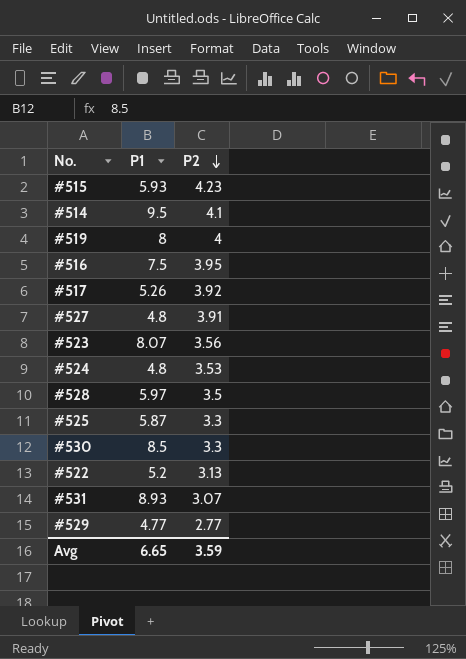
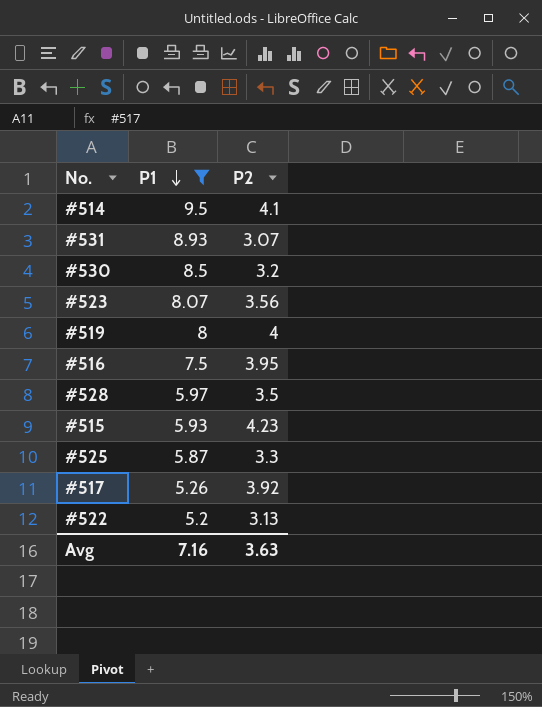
filter: none -> P1 >= 5.2
row order: P2 descending -> P1 descending
#530 | P2: 3.3 -> 3.2
Avg | P1: 6.65 -> 7.16
Avg | P2: 3.59 -> 3.63

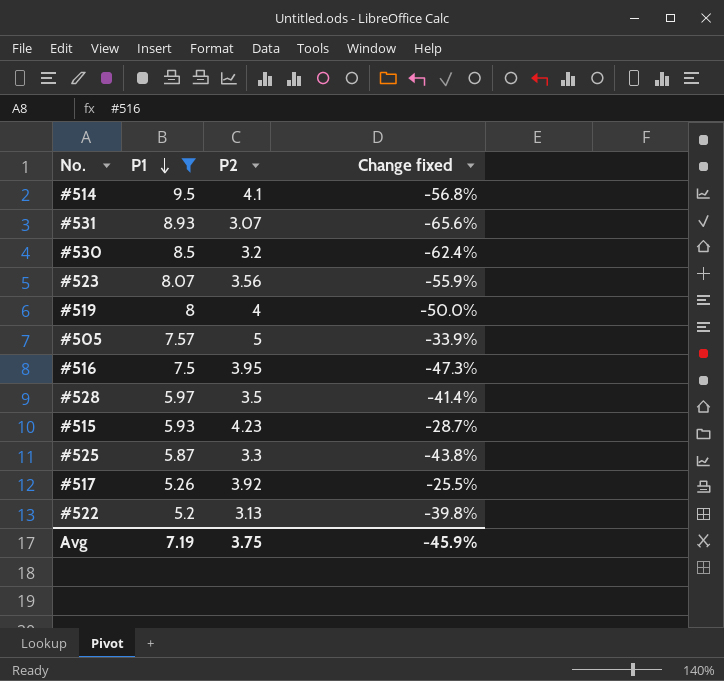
column Change fixed | formula: none -> ([P2] - [P1]) / [P1]
row #505: none -> 7.57 | 5 | -33.9%
Avg | P1: 7.16 -> 7.19
Avg | P2: 3.63 -> 3.75

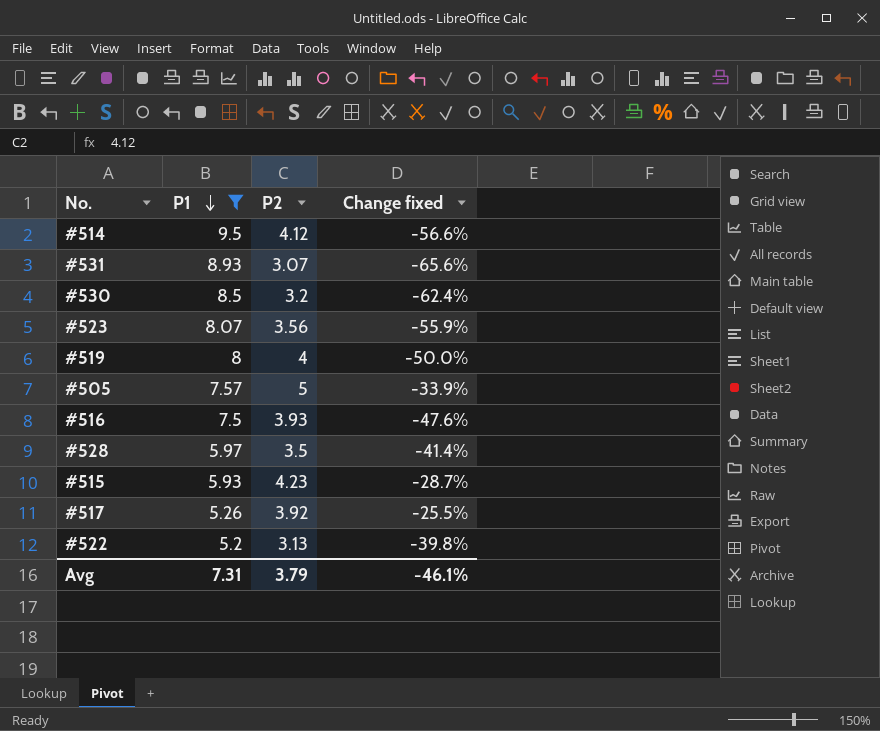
row #525: 5.87 | 3.3 | -43.8% -> none
#514 | P2: 4.1 -> 4.12
#514 | Change fixed: -56.8% -> -56.6%
#516 | P2: 3.95 -> 3.93
#516 | Change fixed: -47.3% -> -47.6%
Avg | P1: 7.19 -> 7.31
Avg | P2: 3.75 -> 3.79
Avg | Change fixed: -45.9% -> -46.1%

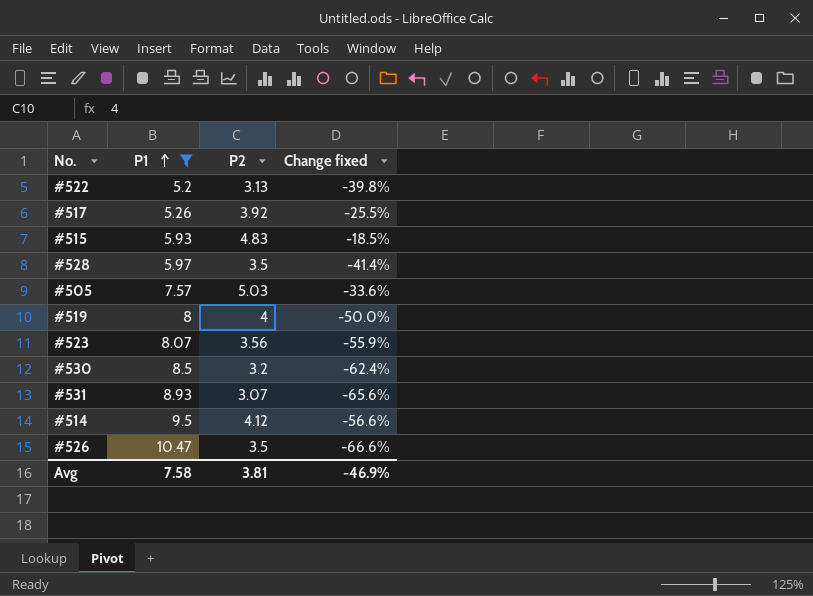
row order: P1 descending -> P1 ascending
row #516: 7.5 | 3.93 | -47.6% -> none
#515 | P2: 4.23 -> 4.83
#515 | Change fixed: -28.7% -> -18.5%
#505 | P2: 5 -> 5.03
#505 | Change fixed: -33.9% -> -33.6%
row #526: none -> 10.47 | 3.5 | -66.6%
Avg | P1: 7.31 -> 7.58
Avg | P2: 3.79 -> 3.81
Avg | Change fixed: -46.1% -> -46.9%

